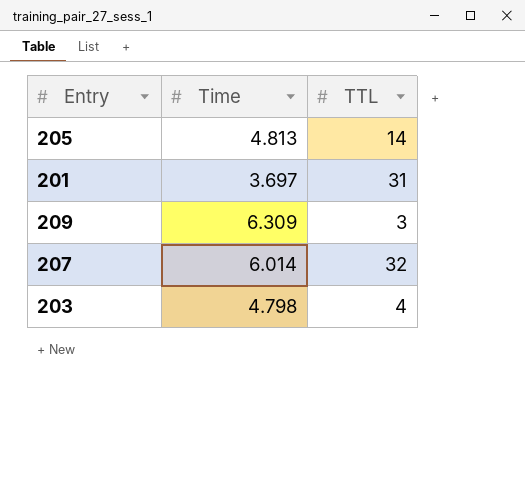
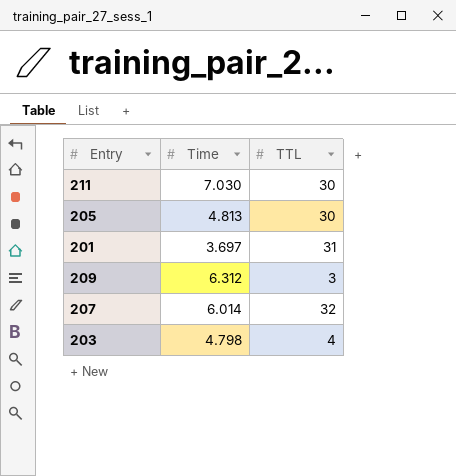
row 211: none -> 7.030 | 30
205 | TTL: 14 -> 30
209 | Time: 6.309 -> 6.312

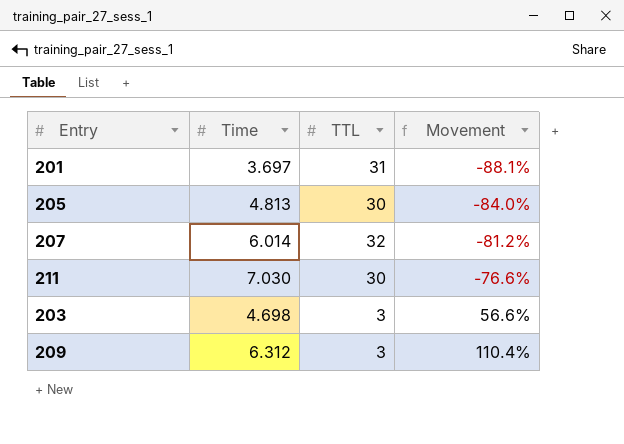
row order: none -> Movement ascending
column Movement | formula: none -> ([Time] - [TTL]) / [TTL]
203 | Time: 4.798 -> 4.698
203 | TTL: 4 -> 3

